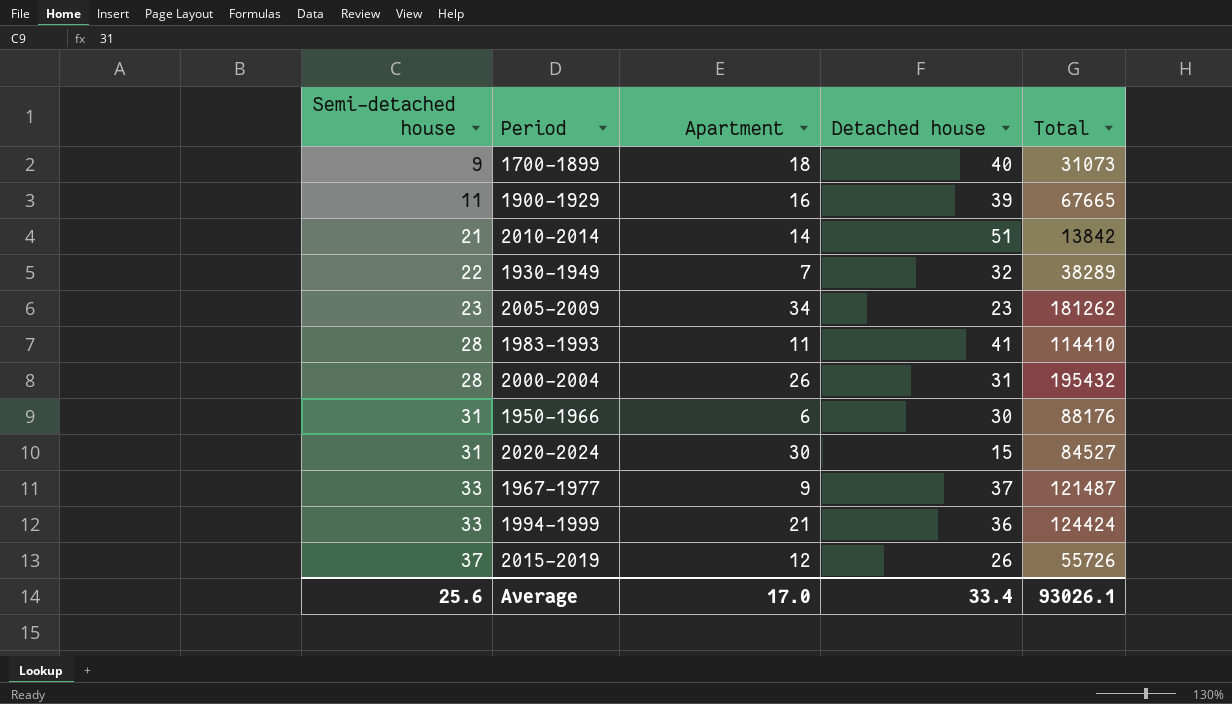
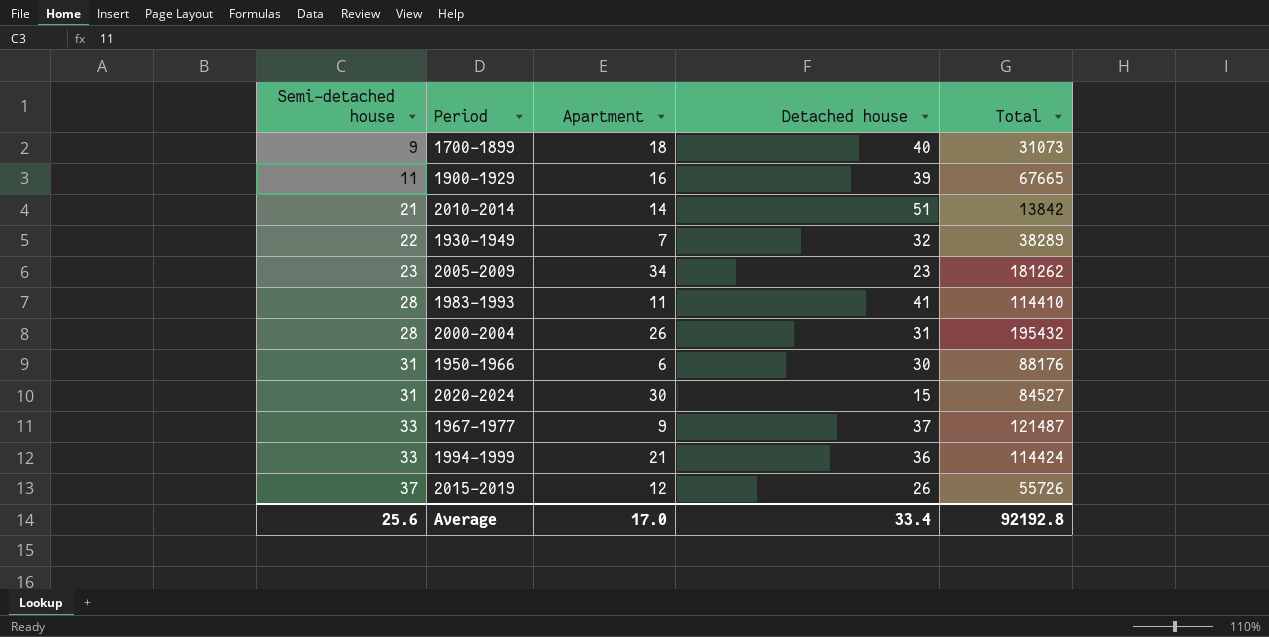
1994-1999 | Total: 124424 -> 114424
Average | Total: 93026.1 -> 92192.8

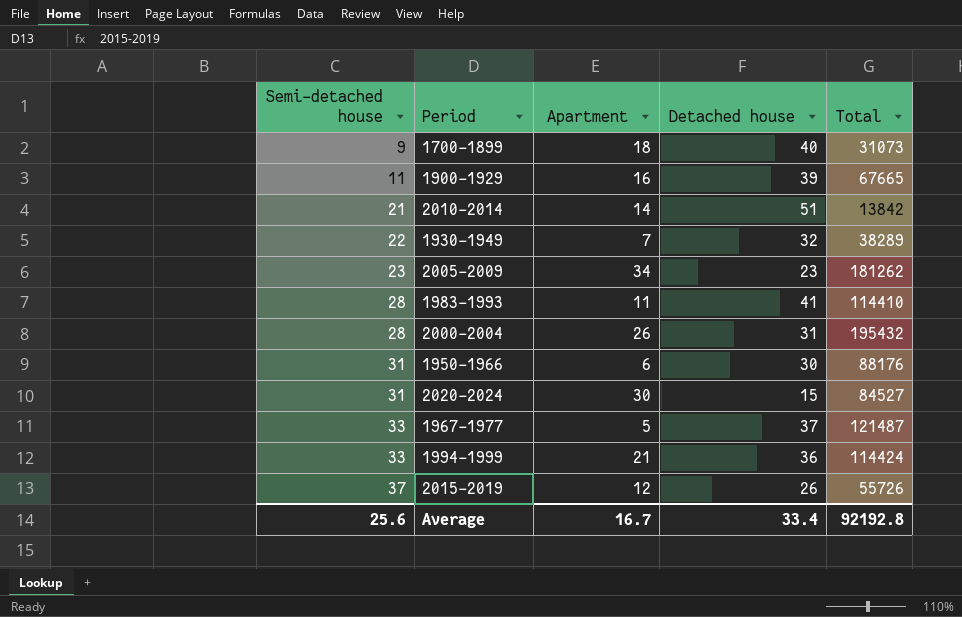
1967-1977 | Apartment: 9 -> 5
Average | Apartment: 17.0 -> 16.7

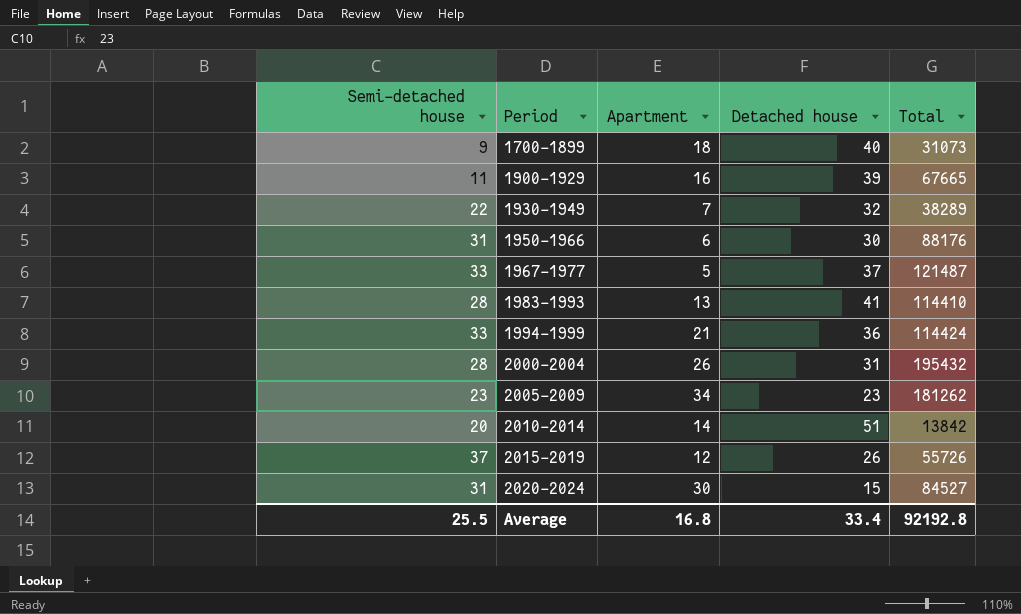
row order: Semi-detached house ascending -> Period ascending
1983-1993 | Apartment: 11 -> 13
2010-2014 | Semi-detached house: 21 -> 20
Average | Semi-detached house: 25.6 -> 25.5
Average | Apartment: 16.7 -> 16.8

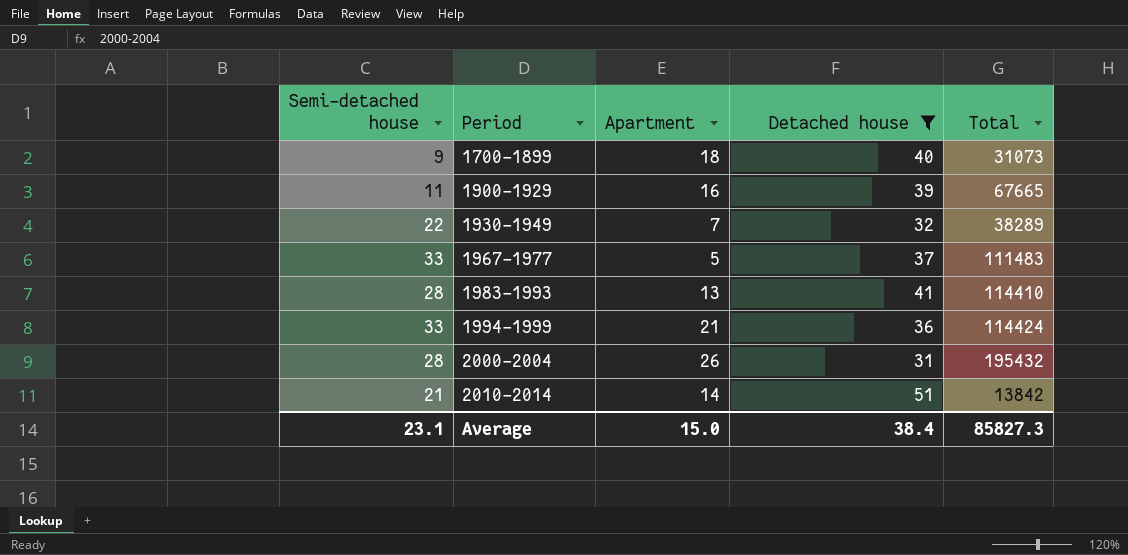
filter: none -> Detached house >= 31
1967-1977 | Total: 121487 -> 111483
2010-2014 | Semi-detached house: 20 -> 21
Average | Semi-detached house: 25.5 -> 23.1
Average | Apartment: 16.8 -> 15.0
Average | Detached house: 33.4 -> 38.4
Average | Total: 92192.8 -> 85827.3

